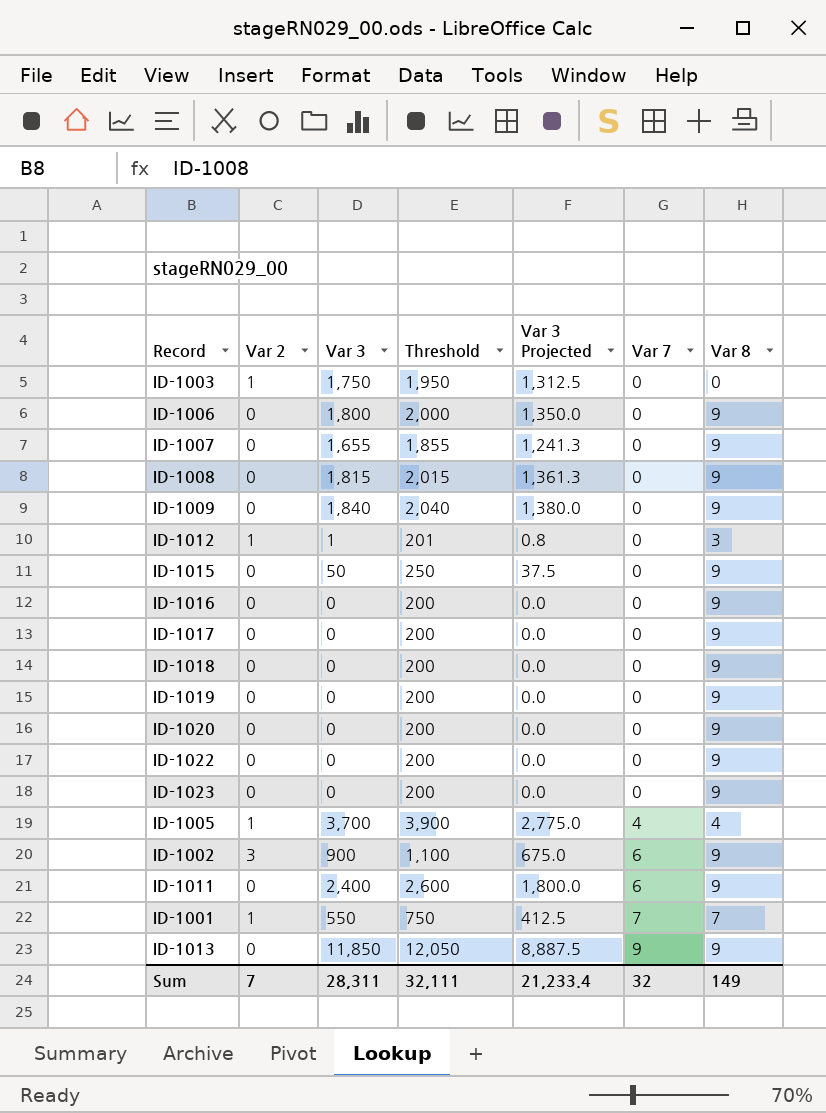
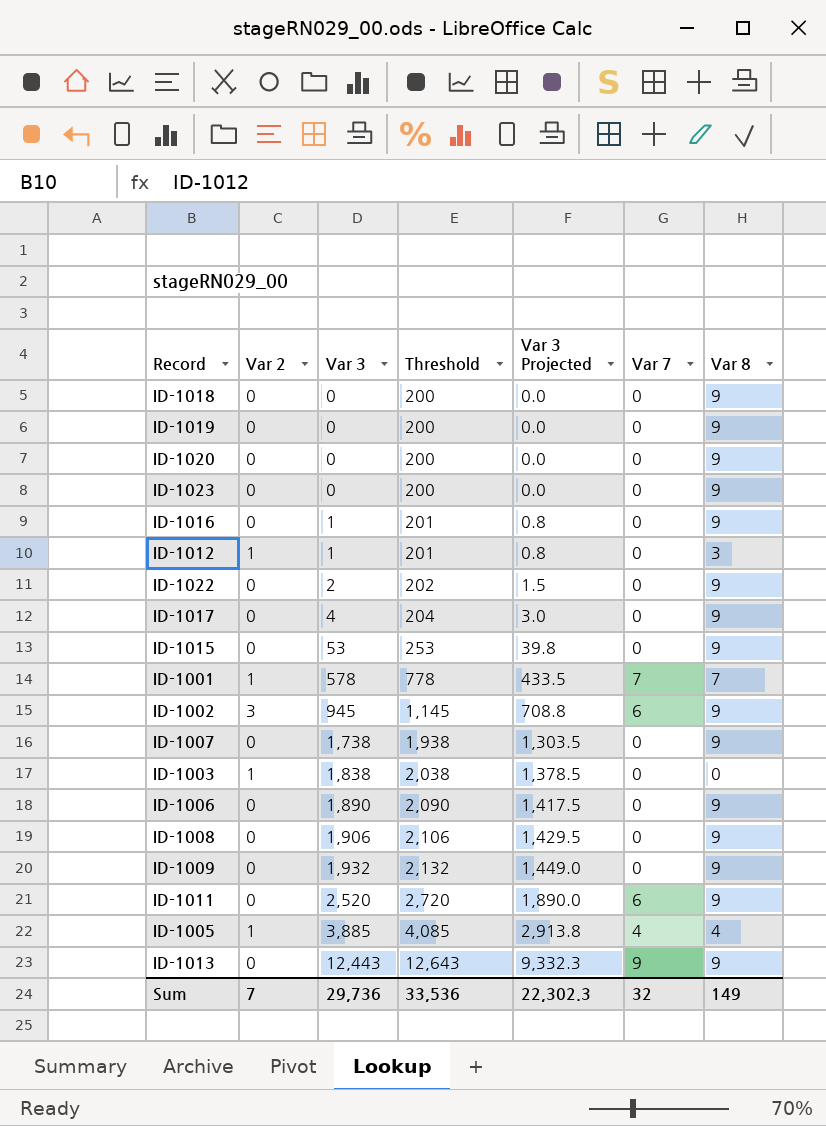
row order: Var 7 ascending -> Var 3 ascending
ID-1016 | Var 3: 0 -> 1
ID-1016 | Threshold: 200 -> 201
ID-1016 | Var 3 Projected: 0.0 -> 0.8
ID-1022 | Var 3: 0 -> 2
ID-1022 | Threshold: 200 -> 202
ID-1022 | Var 3 Projected: 0.0 -> 1.5
ID-1017 | Var 3: 0 -> 4
ID-1017 | Threshold: 200 -> 204
ID-1017 | Var 3 Projected: 0.0 -> 3.0
ID-1015 | Var 3: 50 -> 53
ID-1015 | Threshold: 250 -> 253
ID-1015 | Var 3 Projected: 37.5 -> 39.8
ID-1001 | Var 3: 550 -> 578
ID-1001 | Threshold: 750 -> 778
ID-1001 | Var 3 Projected: 412.5 -> 433.5
ID-1002 | Var 3: 900 -> 945
ID-1002 | Threshold: 1,100 -> 1,145
ID-1002 | Var 3 Projected: 675.0 -> 708.8
ID-1007 | Var 3: 1,655 -> 1,738
ID-1007 | Threshold: 1,855 -> 1,938
ID-1007 | Var 3 Projected: 1,241.3 -> 1,303.5
ID-1003 | Var 3: 1,750 -> 1,838
ID-1003 | Threshold: 1,950 -> 2,038
ID-1003 | Var 3 Projected: 1,312.5 -> 1,378.5
ID-1006 | Var 3: 1,800 -> 1,890
ID-1006 | Threshold: 2,000 -> 2,090
ID-1006 | Var 3 Projected: 1,350.0 -> 1,417.5
ID-1008 | Var 3: 1,815 -> 1,906
ID-1008 | Threshold: 2,015 -> 2,106
ID-1008 | Var 3 Projected: 1,361.3 -> 1,429.5
ID-1009 | Var 3: 1,840 -> 1,932
ID-1009 | Threshold: 2,040 -> 2,132
ID-1009 | Var 3 Projected: 1,380.0 -> 1,449.0
ID-1011 | Var 3: 2,400 -> 2,520
ID-1011 | Threshold: 2,600 -> 2,720
ID-1011 | Var 3 Projected: 1,800.0 -> 1,890.0
ID-1005 | Var 3: 3,700 -> 3,885
ID-1005 | Threshold: 3,900 -> 4,085
ID-1005 | Var 3 Projected: 2,775.0 -> 2,913.8
ID-1013 | Var 3: 11,850 -> 12,443
ID-1013 | Threshold: 12,050 -> 12,643
ID-1013 | Var 3 Projected: 8,887.5 -> 9,332.3
Sum | Var 3: 28,311 -> 29,736
Sum | Threshold: 32,111 -> 33,536
Sum | Var 3 Projected: 21,233.4 -> 22,302.3

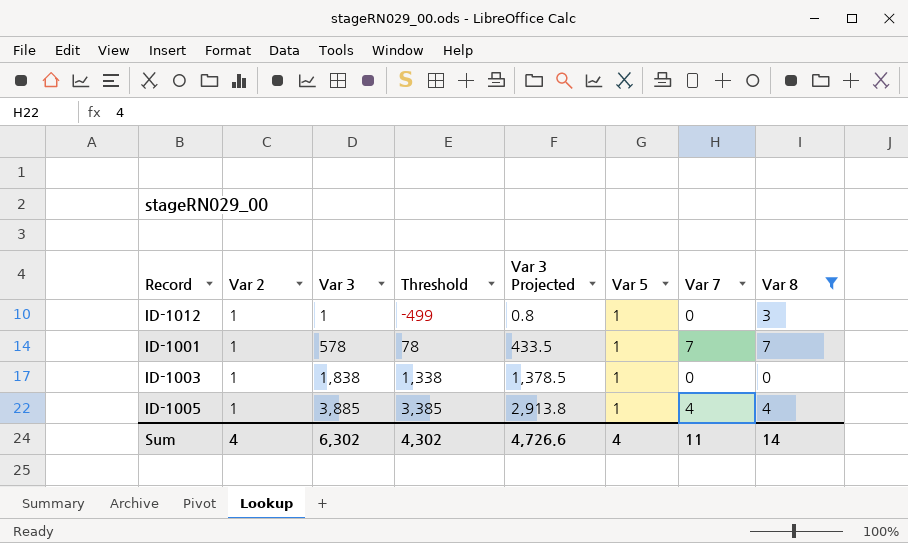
filter: none -> Var 8 != 9
column Threshold | formula: [Var 3] + 200 -> [Var 3] - 500
column Var 5 | position: none -> 6
Sum | Var 2: 7 -> 4
Sum | Var 3: 29,736 -> 6,302
Sum | Threshold: 33,536 -> 4,302
Sum | Var 3 Projected: 22,302.3 -> 4,726.6
Sum | Var 7: 32 -> 11
Sum | Var 8: 149 -> 14

